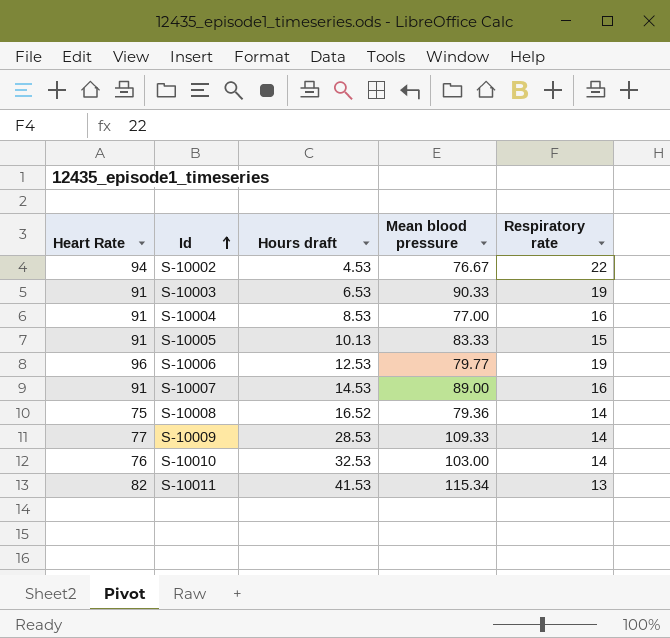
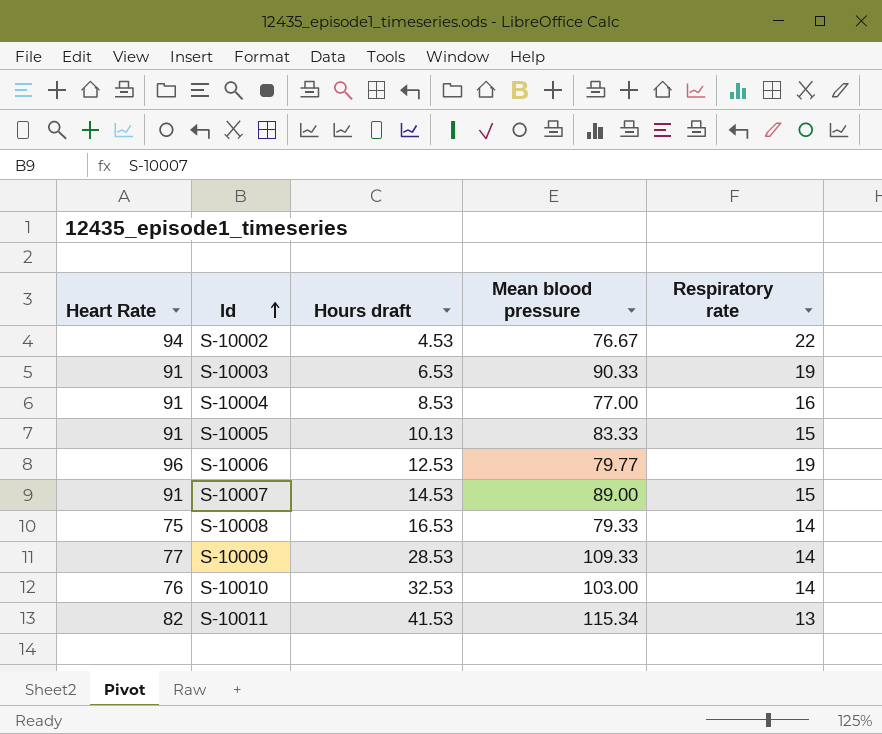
S-10007 | Respiratory rate: 16 -> 15
S-10008 | Hours draft: 16.52 -> 16.53
S-10008 | Mean blood pressure: 79.36 -> 79.33

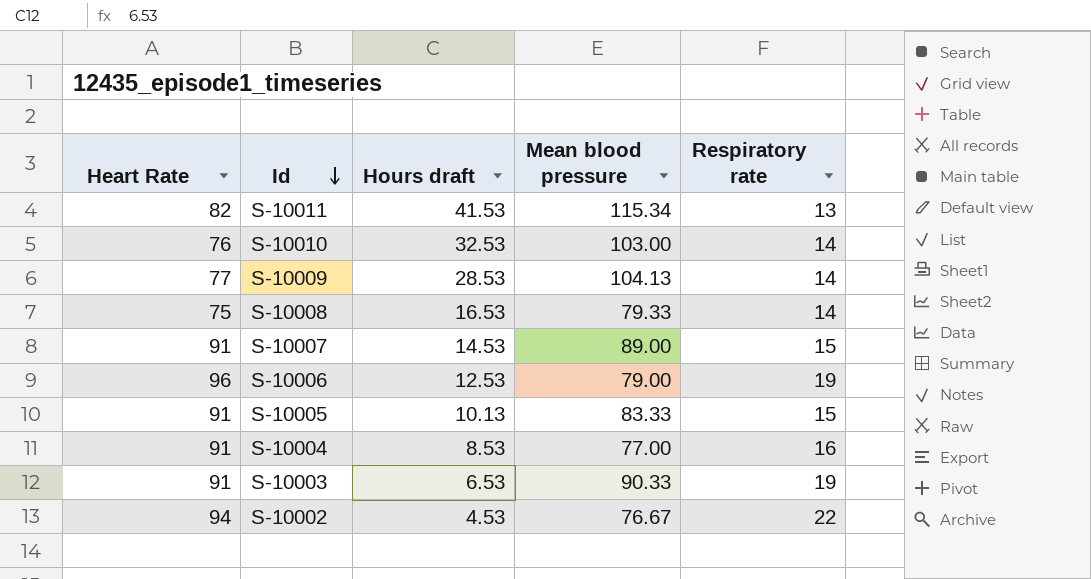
row order: Id ascending -> Id descending
S-10009 | Mean blood pressure: 109.33 -> 104.13
S-10006 | Mean blood pressure: 79.77 -> 79.00

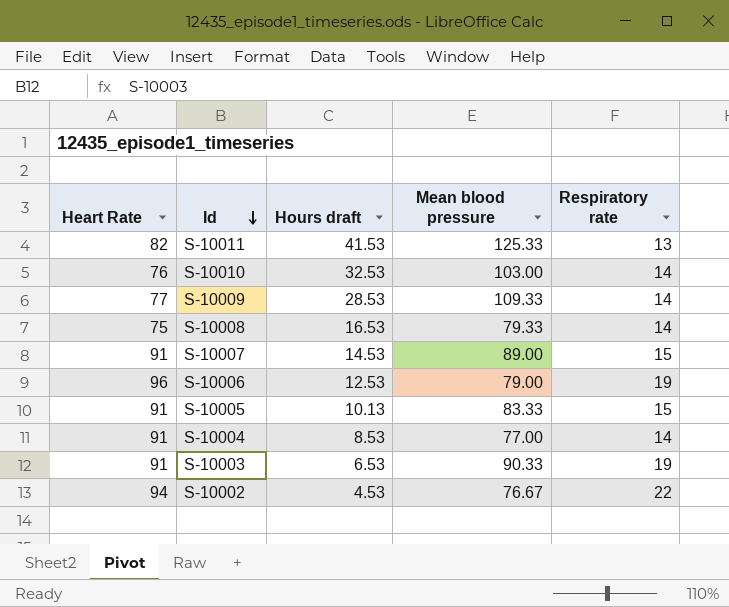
S-10011 | Mean blood pressure: 115.34 -> 125.33
S-10009 | Mean blood pressure: 104.13 -> 109.33
S-10004 | Respiratory rate: 16 -> 14

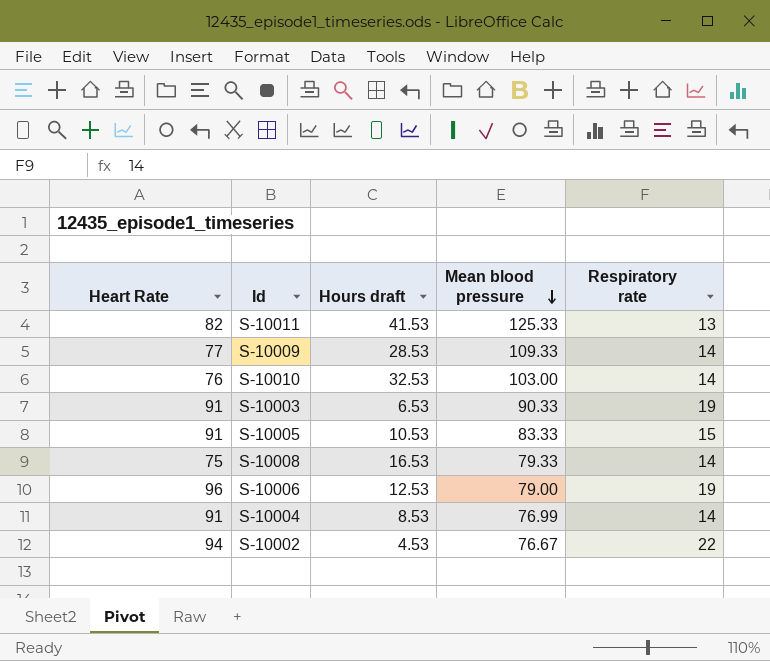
row order: Id descending -> Mean blood pressure descending
row S-10007: 91 | 14.53 | 89.00 | 15 -> none
S-10005 | Hours draft: 10.13 -> 10.53
S-10004 | Mean blood pressure: 77.00 -> 76.99

